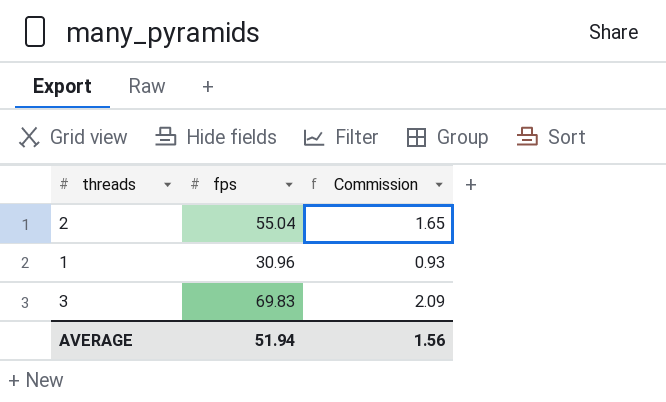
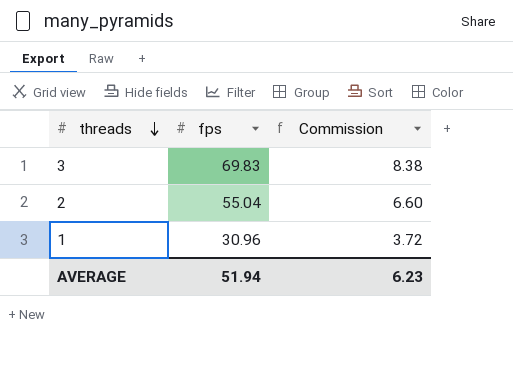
row order: none -> threads descending
column Commission | formula: [fps] * 0.03 -> [fps] * 0.12
AVERAGE | Commission: 1.56 -> 6.23

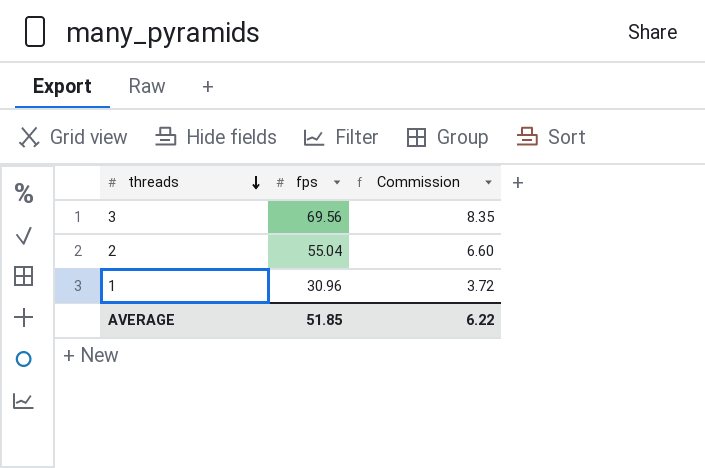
3 | fps: 69.83 -> 69.56
3 | Commission: 8.38 -> 8.35
AVERAGE | fps: 51.94 -> 51.85
AVERAGE | Commission: 6.23 -> 6.22

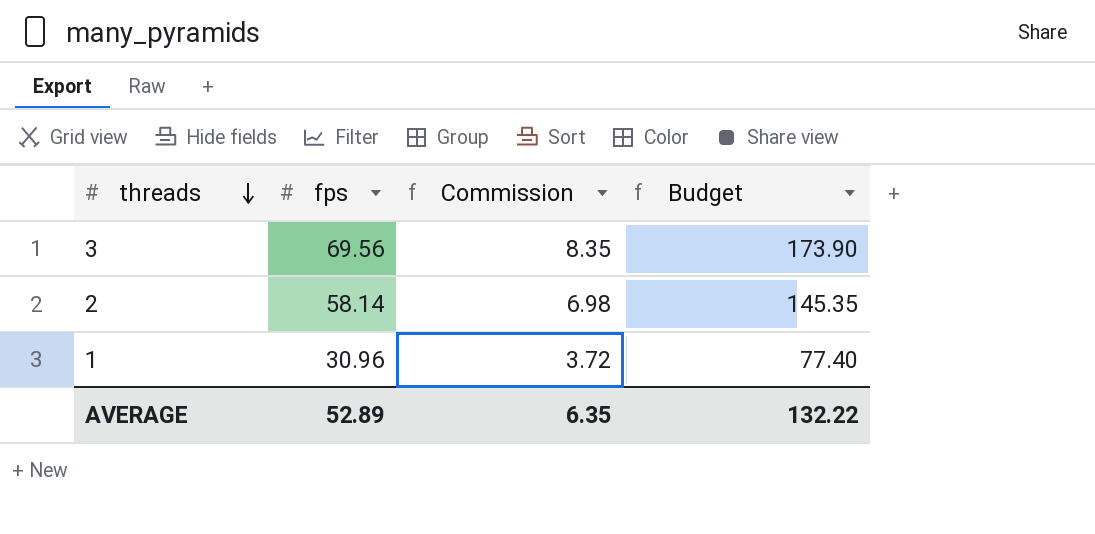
column Budget | formula: none -> [fps] * 2.5
2 | fps: 55.04 -> 58.14
2 | Commission: 6.60 -> 6.98
AVERAGE | fps: 51.85 -> 52.89
AVERAGE | Commission: 6.22 -> 6.35

